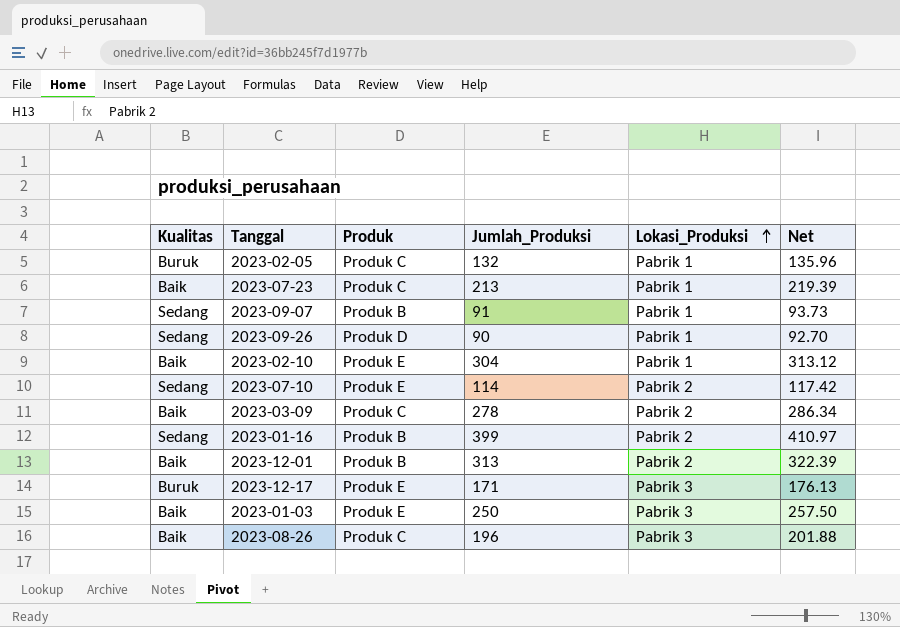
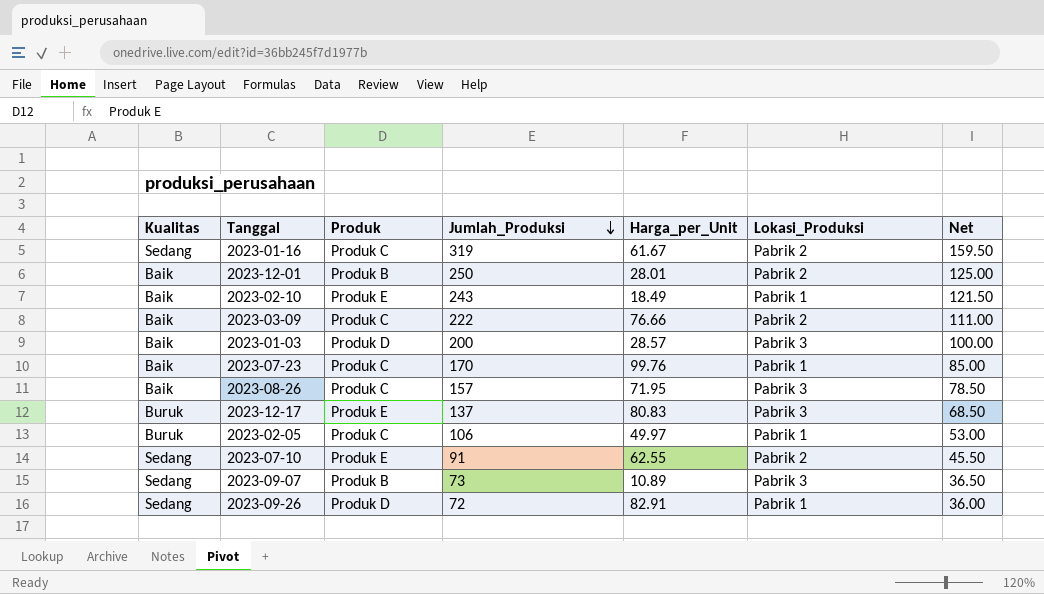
row order: Lokasi_Produksi ascending -> Jumlah_Produksi descending
column Harga_per_Unit | position: none -> 5
column Net | formula: [Jumlah_Produksi] * 1.03 -> [Jumlah_Produksi] * 0.5
2023-01-16 | Produk: Produk B -> Produk C
2023-01-16 | Jumlah_Produksi: 399 -> 319
2023-12-01 | Jumlah_Produksi: 313 -> 250
2023-02-10 | Jumlah_Produksi: 304 -> 243
2023-03-09 | Jumlah_Produksi: 278 -> 222
2023-01-03 | Produk: Produk E -> Produk D
2023-01-03 | Jumlah_Produksi: 250 -> 200
2023-07-23 | Jumlah_Produksi: 213 -> 170
2023-08-26 | Jumlah_Produksi: 196 -> 157
2023-12-17 | Jumlah_Produksi: 171 -> 137
2023-02-05 | Jumlah_Produksi: 132 -> 106
2023-07-10 | Jumlah_Produksi: 114 -> 91
2023-09-07 | Jumlah_Produksi: 91 -> 73
2023-09-07 | Lokasi_Produksi: Pabrik 1 -> Pabrik 3
2023-09-26 | Jumlah_Produksi: 90 -> 72

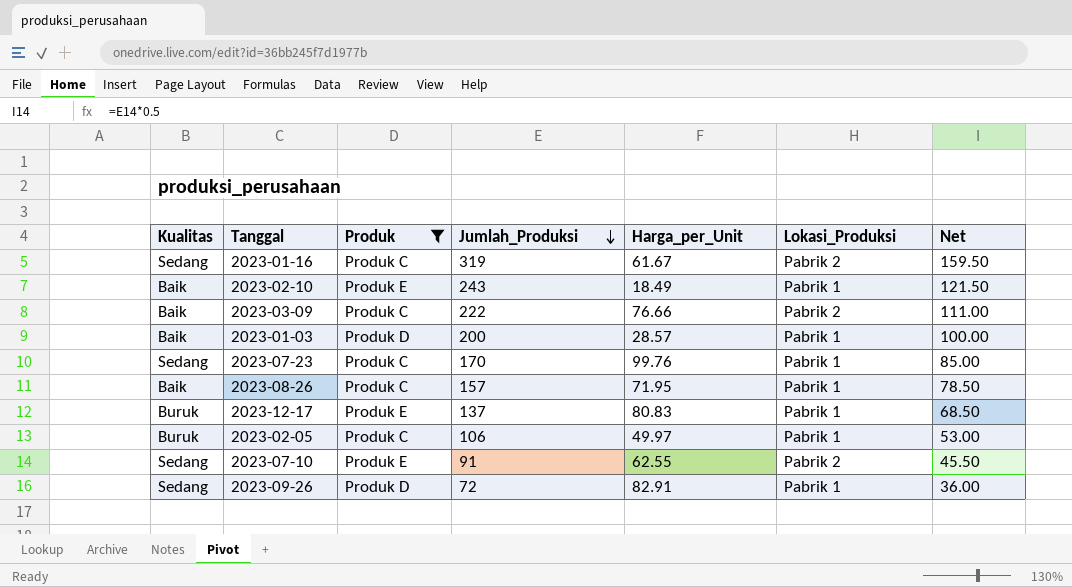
filter: none -> Produk != Produk B
2023-01-03 | Lokasi_Produksi: Pabrik 3 -> Pabrik 1
2023-07-23 | Kualitas: Baik -> Sedang
2023-08-26 | Lokasi_Produksi: Pabrik 3 -> Pabrik 1
2023-12-17 | Lokasi_Produksi: Pabrik 3 -> Pabrik 1

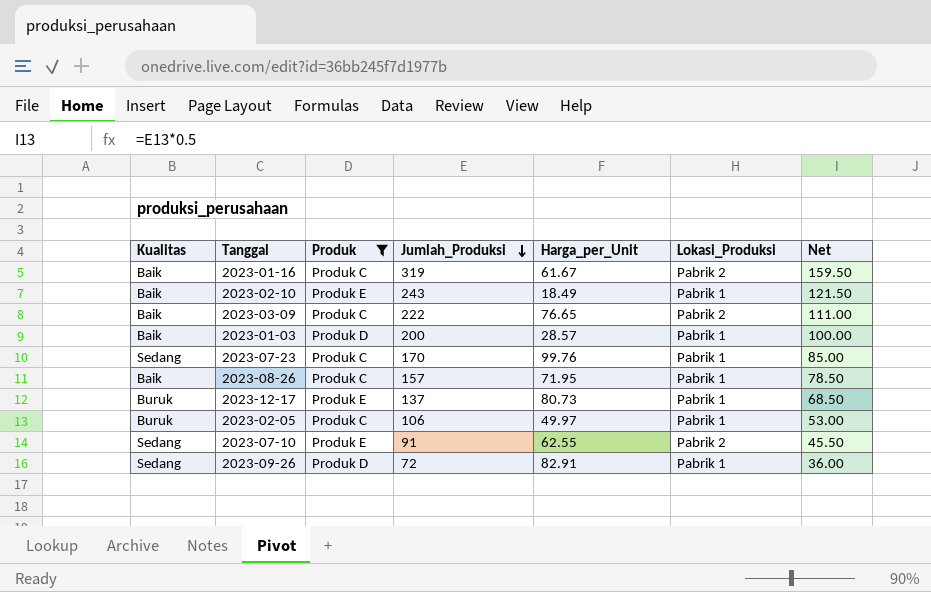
2023-01-16 | Kualitas: Sedang -> Baik
2023-03-09 | Harga_per_Unit: 76.66 -> 76.65
2023-12-17 | Harga_per_Unit: 80.83 -> 80.73

